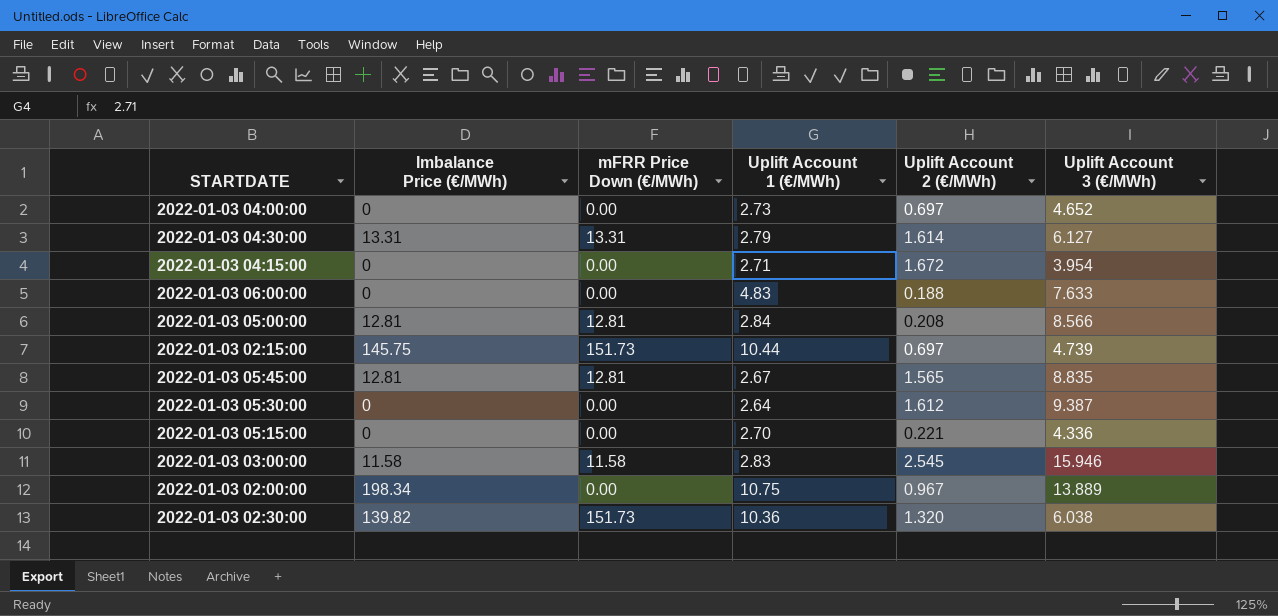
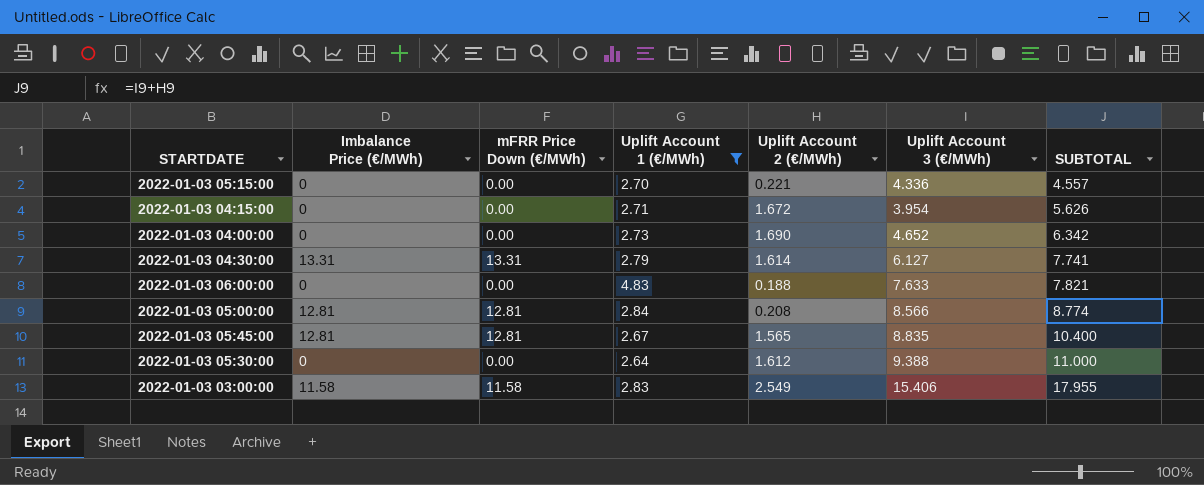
filter: none -> Uplift Account 1 (€/MWh) <= 4.83
row order: none -> SUBTOTAL ascending
column SUBTOTAL | formula: none -> [Uplift Account 2 (€/MWh)] + [Uplift Account 3 (€/MWh)]
2022-01-03 04:00:00 | Uplift Account 2 (€/MWh): 0.697 -> 1.690
2022-01-03 05:30:00 | Uplift Account 3 (€/MWh): 9.387 -> 9.388
2022-01-03 03:00:00 | Uplift Account 2 (€/MWh): 2.545 -> 2.549
2022-01-03 03:00:00 | Uplift Account 3 (€/MWh): 15.946 -> 15.406

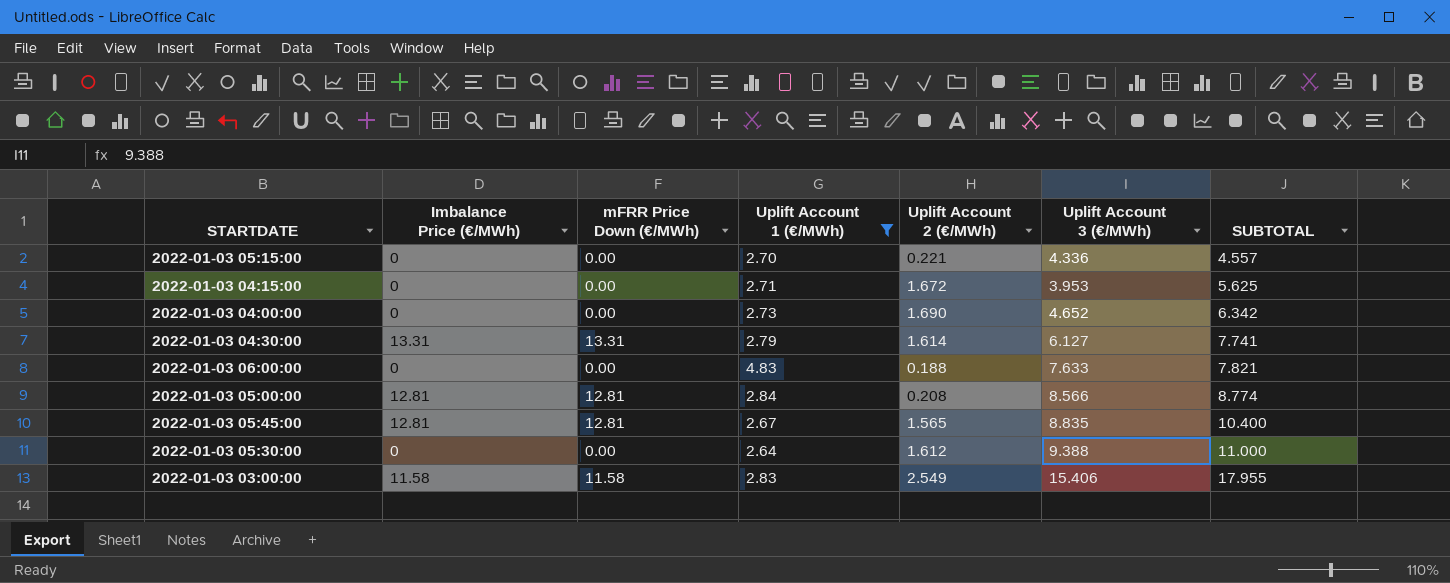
2022-01-03 04:15:00 | Uplift Account 3 (€/MWh): 3.954 -> 3.953
2022-01-03 04:15:00 | SUBTOTAL: 5.626 -> 5.625

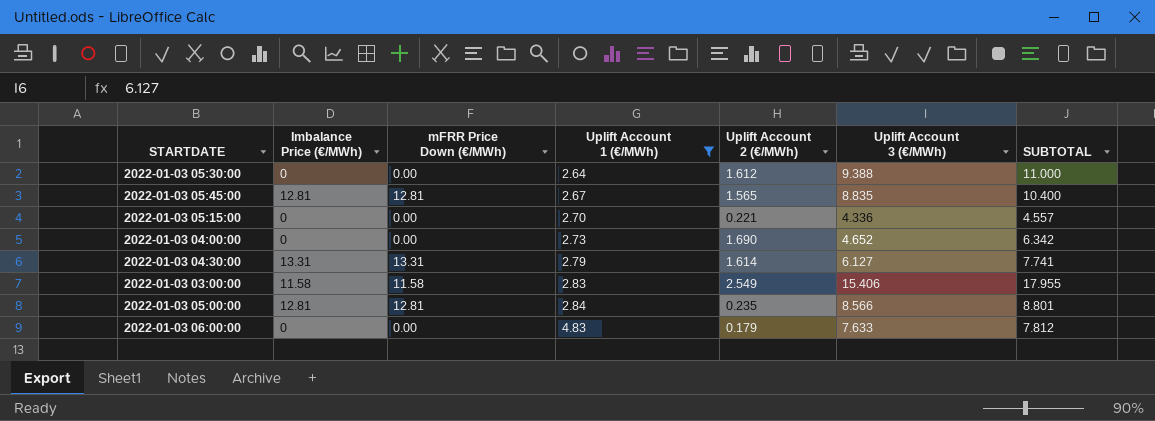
row order: SUBTOTAL ascending -> Uplift Account 1 (€/MWh) ascending
row 2022-01-03 04:15:00: 0 | 0.00 | 2.71 | 1.672 | 3.953 | 5.625 -> none
2022-01-03 05:00:00 | Uplift Account 2 (€/MWh): 0.208 -> 0.235
2022-01-03 05:00:00 | SUBTOTAL: 8.774 -> 8.801
2022-01-03 06:00:00 | Uplift Account 2 (€/MWh): 0.188 -> 0.179
2022-01-03 06:00:00 | SUBTOTAL: 7.821 -> 7.812

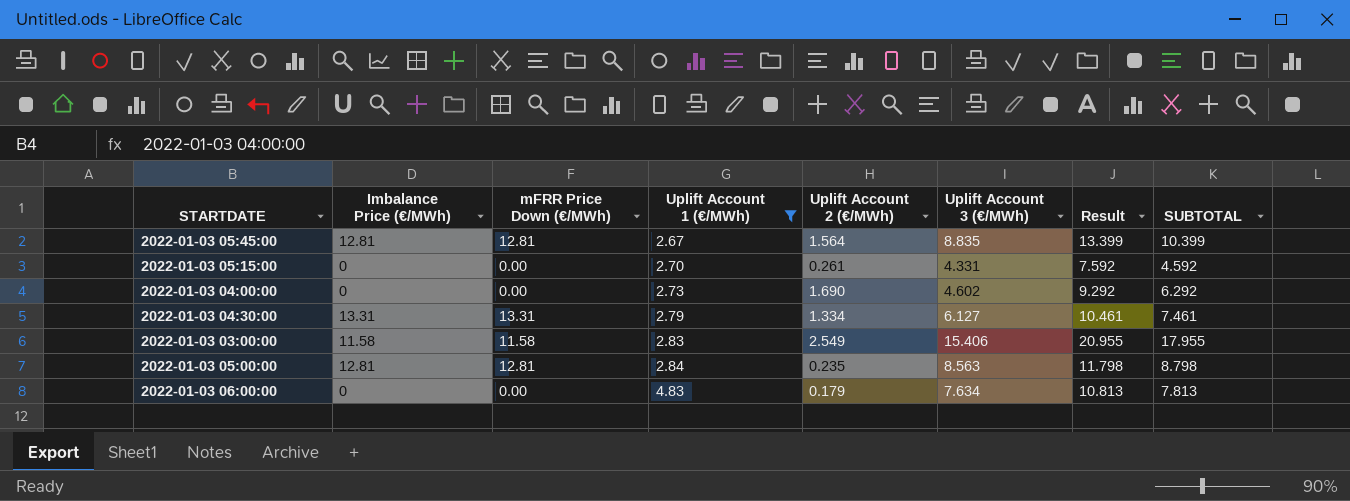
column Result | formula: none -> [SUBTOTAL] + 3
row 2022-01-03 05:30:00: 0 | 0.00 | 2.64 | 1.612 | 9.388 | 11.000 -> none
2022-01-03 05:45:00 | Uplift Account 2 (€/MWh): 1.565 -> 1.564
2022-01-03 05:45:00 | SUBTOTAL: 10.400 -> 10.399
2022-01-03 05:15:00 | Uplift Account 2 (€/MWh): 0.221 -> 0.261
2022-01-03 05:15:00 | Uplift Account 3 (€/MWh): 4.336 -> 4.331
2022-01-03 05:15:00 | SUBTOTAL: 4.557 -> 4.592
2022-01-03 04:00:00 | Uplift Account 3 (€/MWh): 4.652 -> 4.602
2022-01-03 04:00:00 | SUBTOTAL: 6.342 -> 6.292
2022-01-03 04:30:00 | Uplift Account 2 (€/MWh): 1.614 -> 1.334
2022-01-03 04:30:00 | SUBTOTAL: 7.741 -> 7.461
2022-01-03 05:00:00 | Uplift Account 3 (€/MWh): 8.566 -> 8.563
2022-01-03 05:00:00 | SUBTOTAL: 8.801 -> 8.798
2022-01-03 06:00:00 | Uplift Account 3 (€/MWh): 7.633 -> 7.634
2022-01-03 06:00:00 | SUBTOTAL: 7.812 -> 7.813

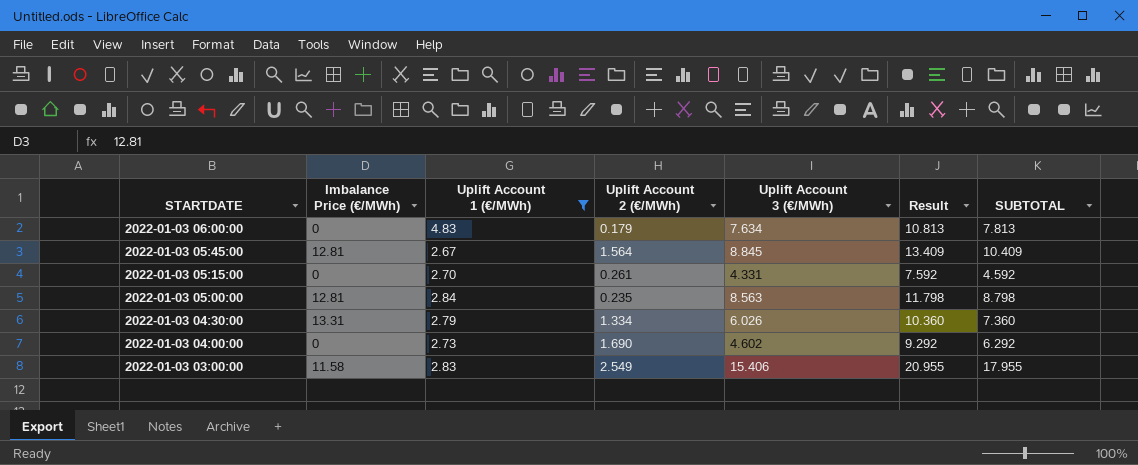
row order: Uplift Account 1 (€/MWh) ascending -> STARTDATE descending
column mFRR Price Down (€/MWh) | position: 3 -> none
2022-01-03 05:45:00 | Uplift Account 3 (€/MWh): 8.835 -> 8.845
2022-01-03 05:45:00 | Result: 13.399 -> 13.409
2022-01-03 05:45:00 | SUBTOTAL: 10.399 -> 10.409
2022-01-03 04:30:00 | Uplift Account 3 (€/MWh): 6.127 -> 6.026
2022-01-03 04:30:00 | Result: 10.461 -> 10.360
2022-01-03 04:30:00 | SUBTOTAL: 7.461 -> 7.360

